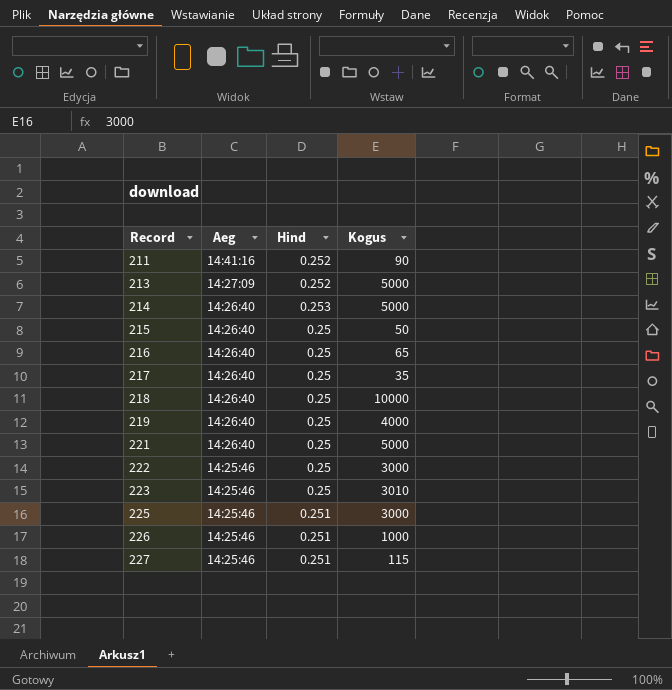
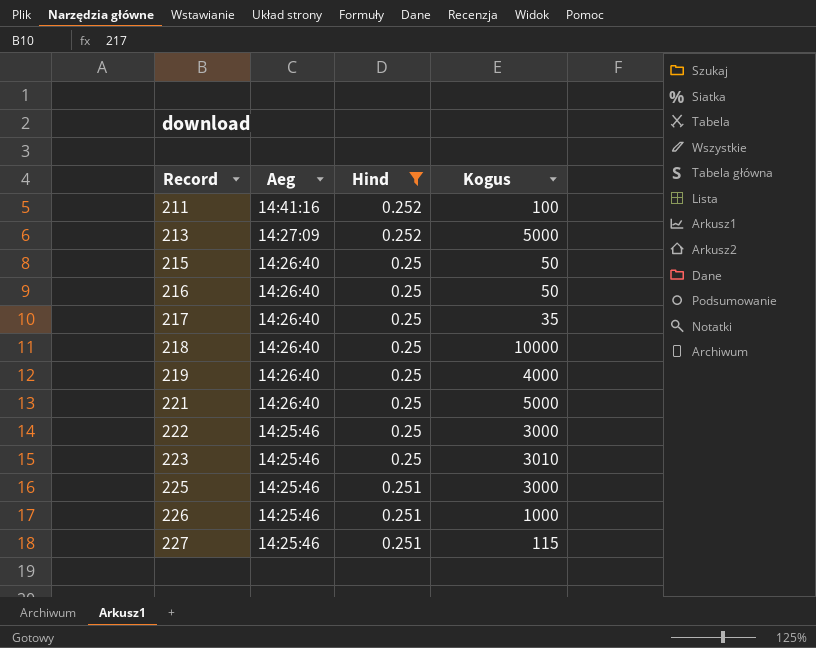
filter: none -> Hind != 0.253
211 | Kogus: 90 -> 100
216 | Kogus: 65 -> 50

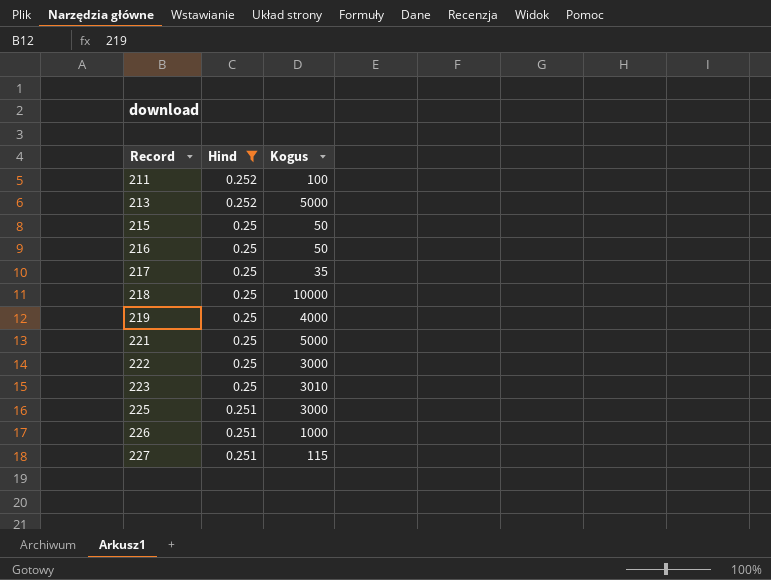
column Aeg | position: 2 -> none

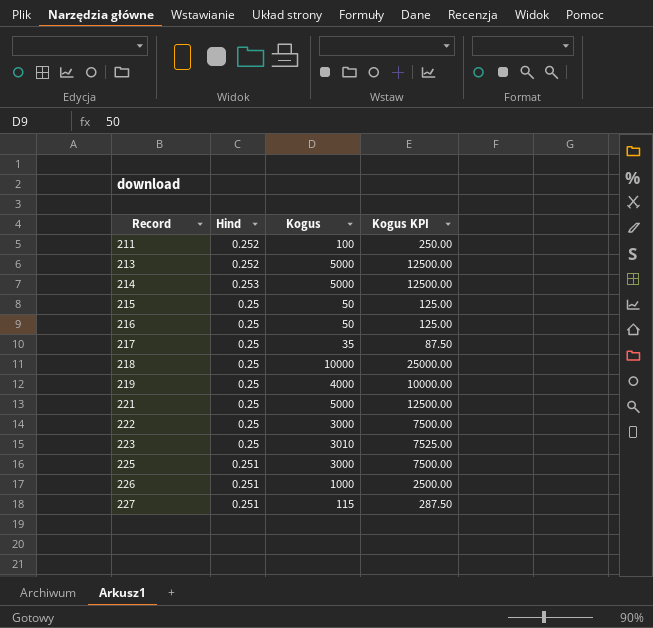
filter: Hind != 0.253 -> none
column Kogus KPI | formula: none -> [Kogus] * 2.5

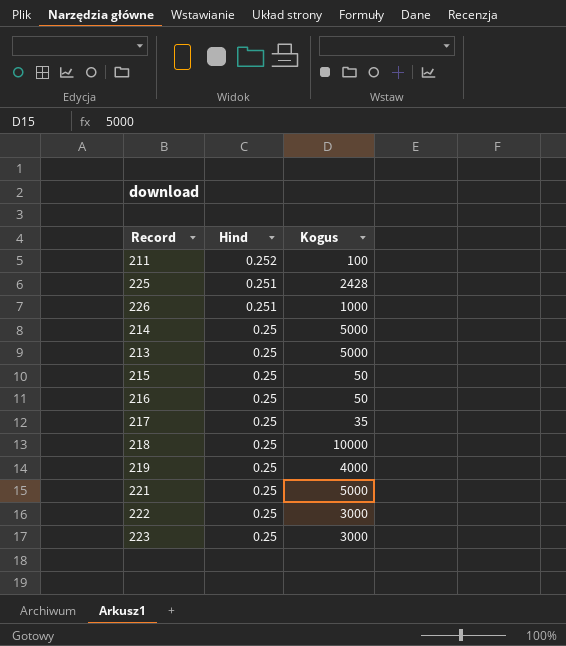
row order: Record ascending -> Hind descending
column Kogus KPI | formula: [Kogus] * 2.5 -> none
row 227: 0.251 | 115 | 287.50 -> none
225 | Kogus: 3000 -> 2428
214 | Hind: 0.253 -> 0.25
213 | Hind: 0.252 -> 0.25
223 | Kogus: 3010 -> 3000

